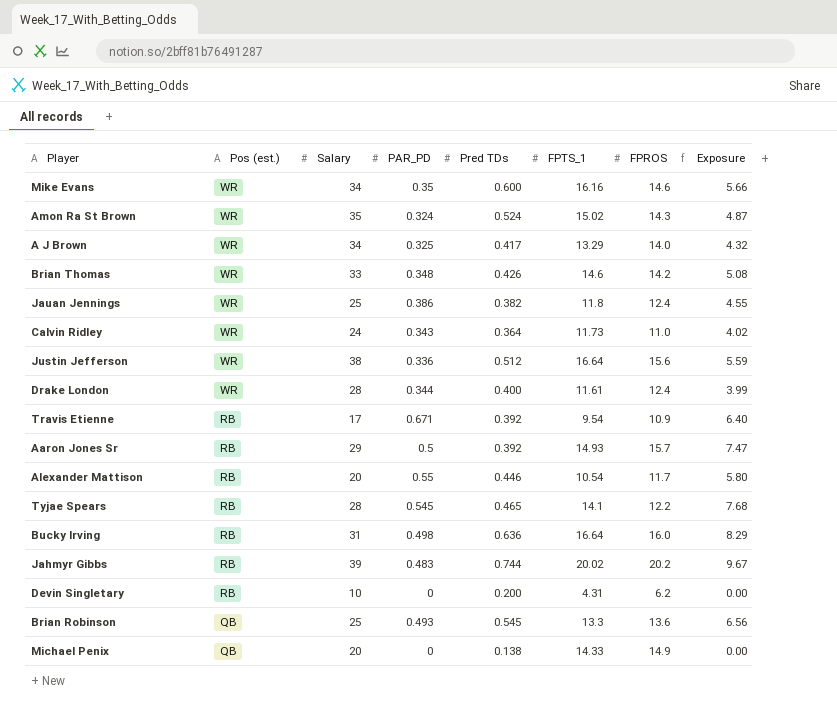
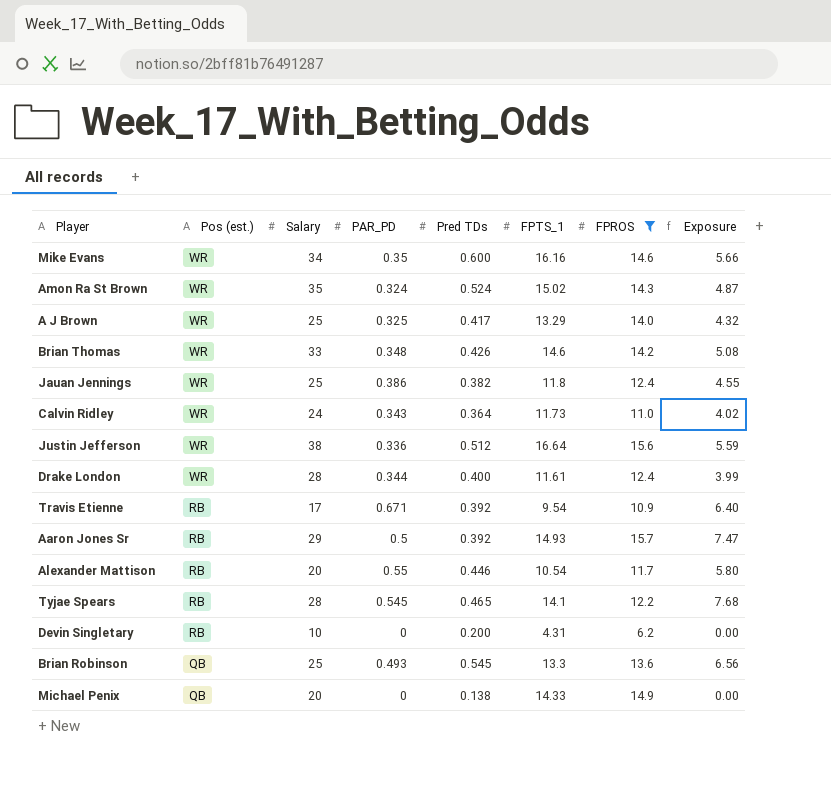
filter: none -> FPROS <= 15.7
A J Brown | Salary: 34 -> 25

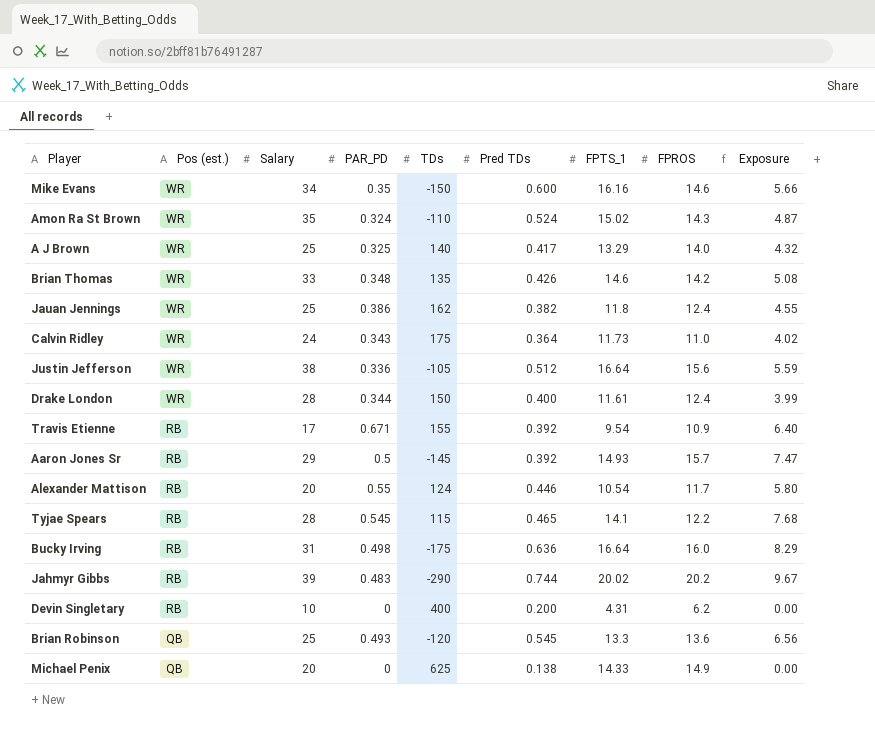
filter: FPROS <= 15.7 -> none
column TDs | position: none -> 5

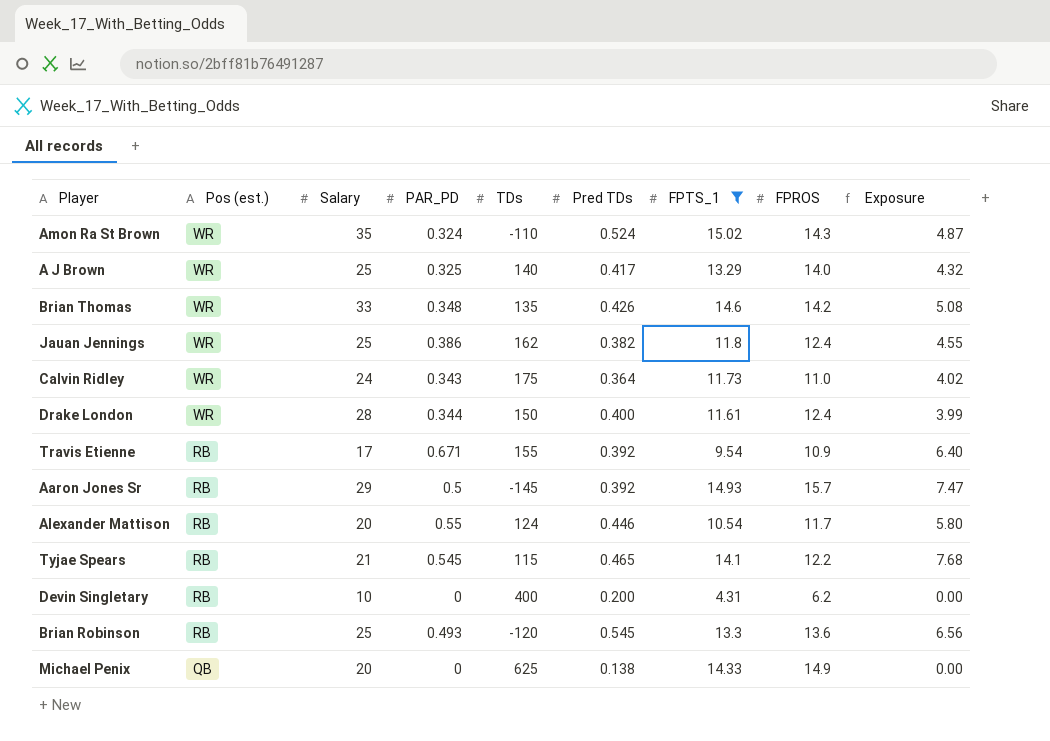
filter: none -> FPTS_1 <= 15.02
Tyjae Spears | Salary: 28 -> 21
Brian Robinson | Pos (est.): QB -> RB

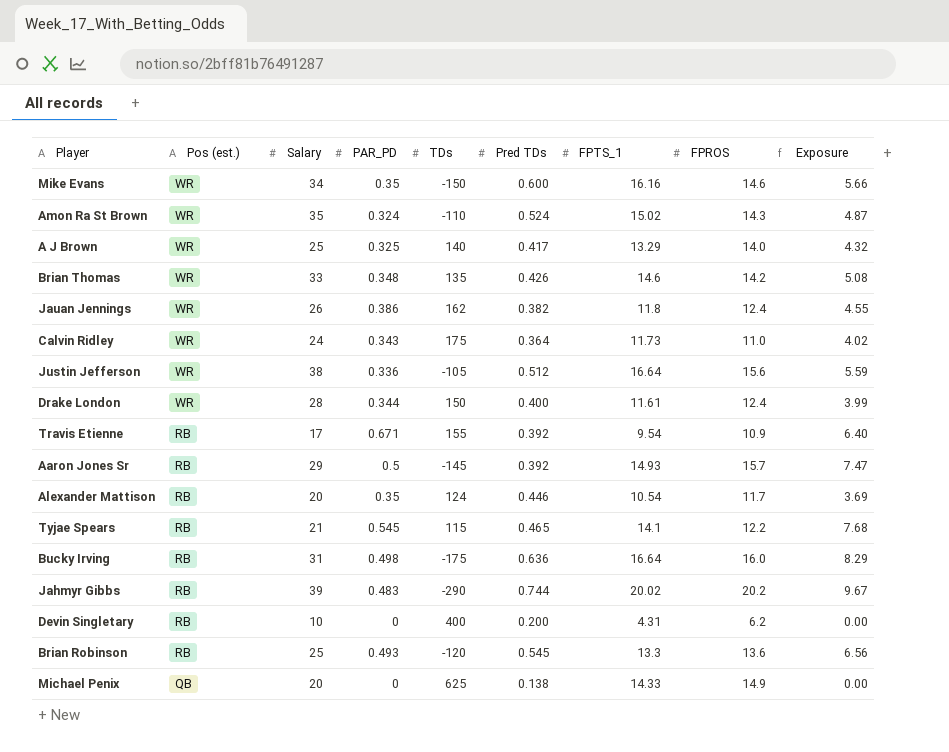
filter: FPTS_1 <= 15.02 -> none
Jauan Jennings | Salary: 25 -> 26
Alexander Mattison | PAR_PD: 0.55 -> 0.35
Alexander Mattison | Exposure: 5.80 -> 3.69

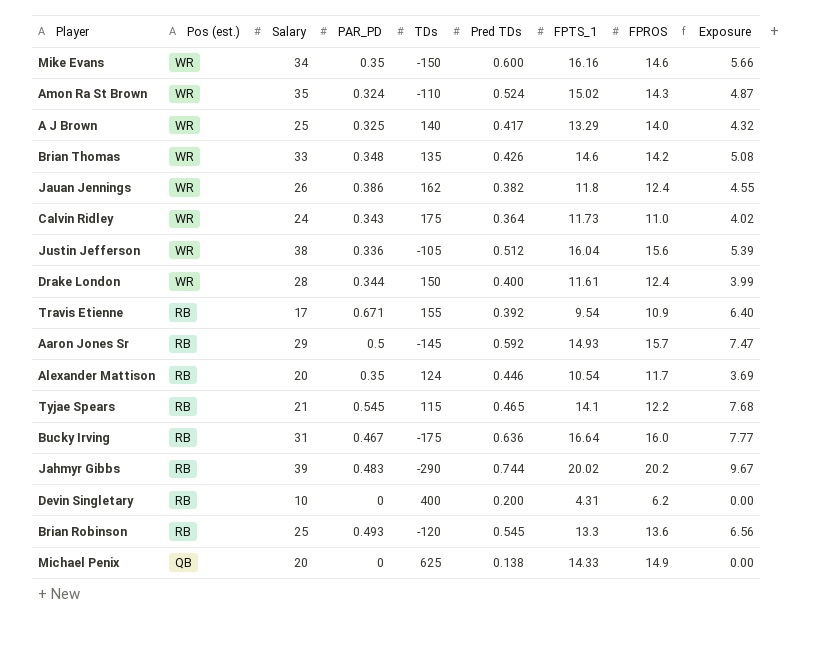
Justin Jefferson | FPTS_1: 16.64 -> 16.04
Justin Jefferson | Exposure: 5.59 -> 5.39
Aaron Jones Sr | Pred TDs: 0.392 -> 0.592
Bucky Irving | PAR_PD: 0.498 -> 0.467
Bucky Irving | Exposure: 8.29 -> 7.77

